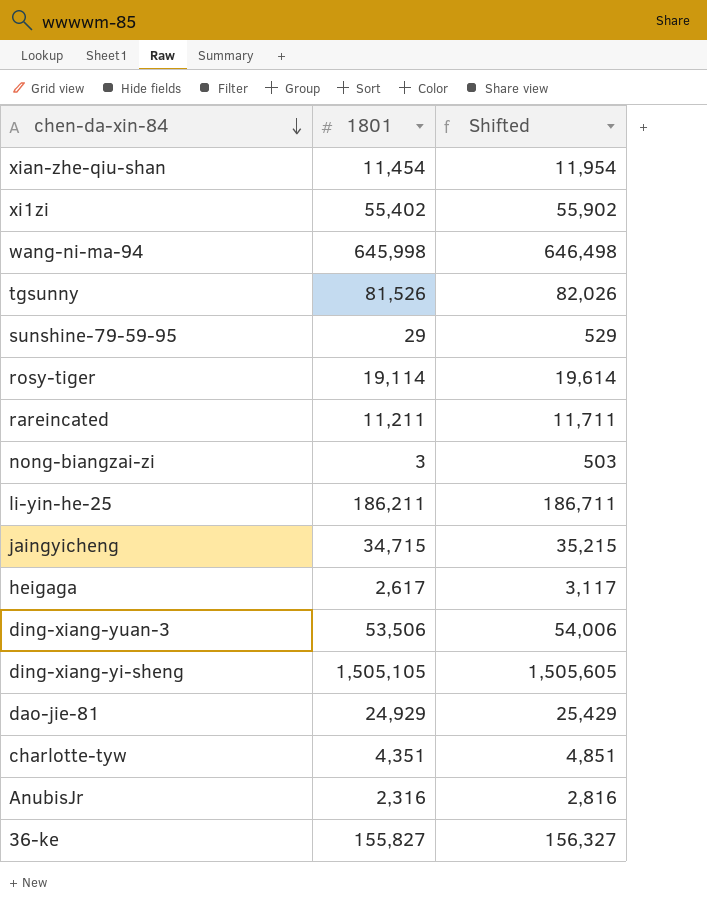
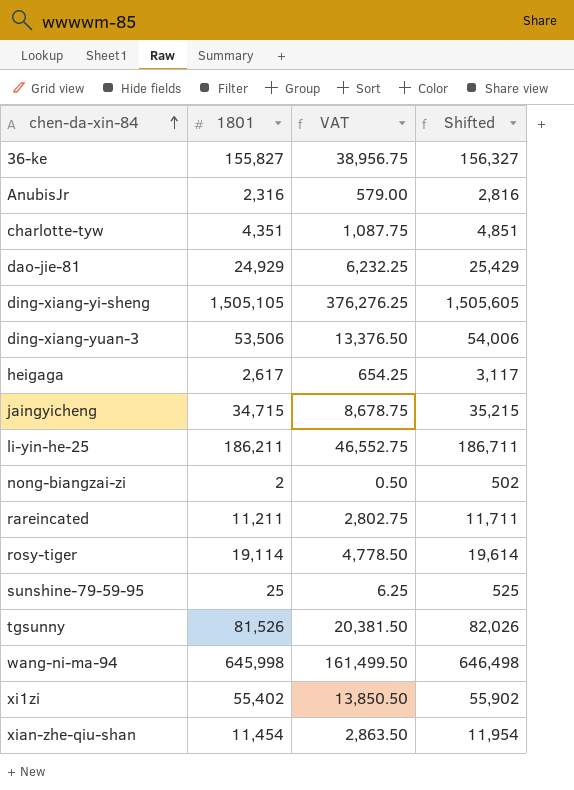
row order: chen-da-xin-84 descending -> chen-da-xin-84 ascending
column VAT | formula: none -> [1801] * 0.25
nong-biangzai-zi | 1801: 3 -> 2
nong-biangzai-zi | Shifted: 503 -> 502
sunshine-79-59-95 | 1801: 29 -> 25
sunshine-79-59-95 | Shifted: 529 -> 525

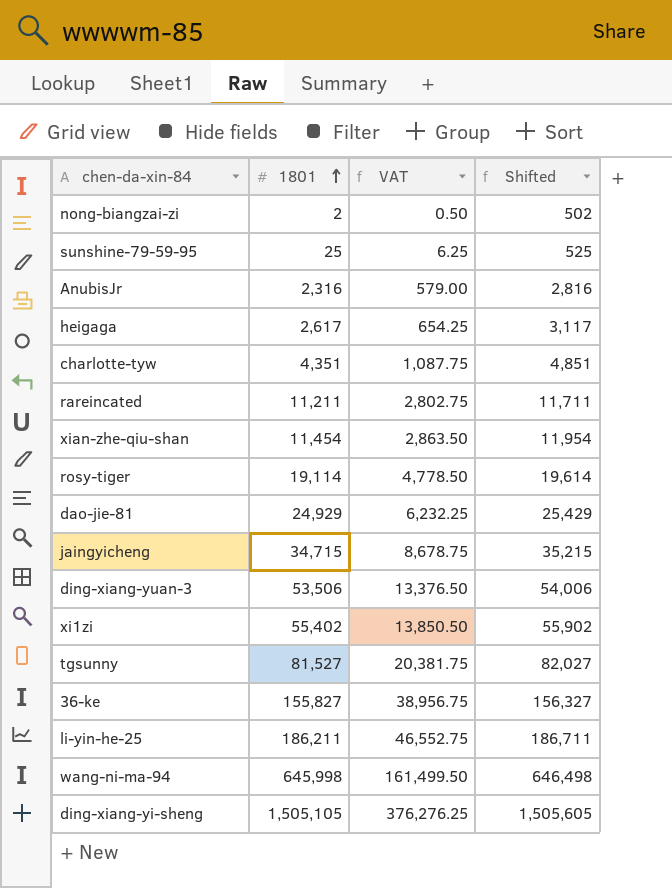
row order: chen-da-xin-84 ascending -> 1801 ascending
tgsunny | 1801: 81,526 -> 81,527
tgsunny | VAT: 20,381.50 -> 20,381.75
tgsunny | Shifted: 82,026 -> 82,027

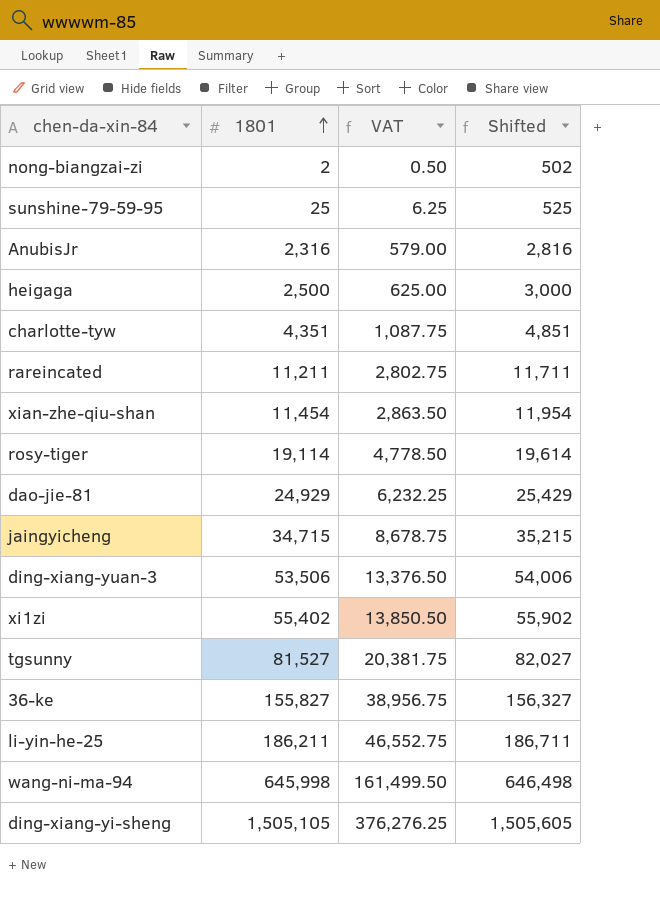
heigaga | 1801: 2,617 -> 2,500
heigaga | VAT: 654.25 -> 625.00
heigaga | Shifted: 3,117 -> 3,000

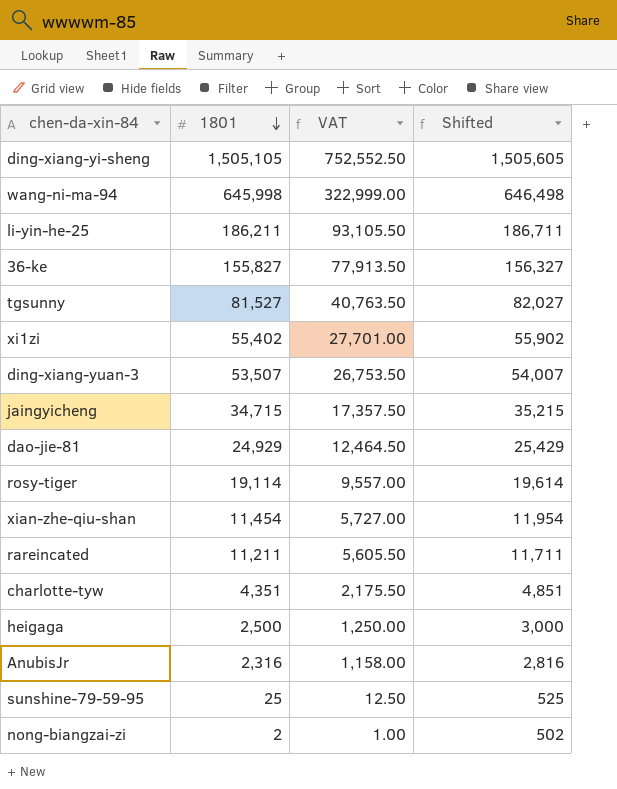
row order: 1801 ascending -> 1801 descending
column VAT | formula: [1801] * 0.25 -> [1801] * 0.5
ding-xiang-yuan-3 | 1801: 53,506 -> 53,507
ding-xiang-yuan-3 | Shifted: 54,006 -> 54,007

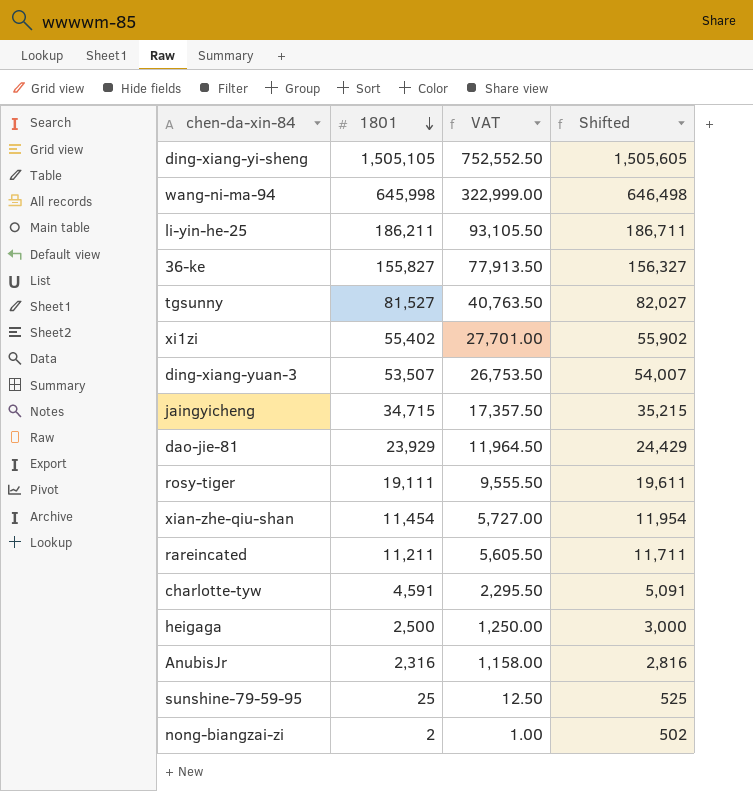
dao-jie-81 | 1801: 24,929 -> 23,929
dao-jie-81 | VAT: 12,464.50 -> 11,964.50
dao-jie-81 | Shifted: 25,429 -> 24,429
rosy-tiger | 1801: 19,114 -> 19,111
rosy-tiger | VAT: 9,557.00 -> 9,555.50
rosy-tiger | Shifted: 19,614 -> 19,611
charlotte-tyw | 1801: 4,351 -> 4,591
charlotte-tyw | VAT: 2,175.50 -> 2,295.50
charlotte-tyw | Shifted: 4,851 -> 5,091

